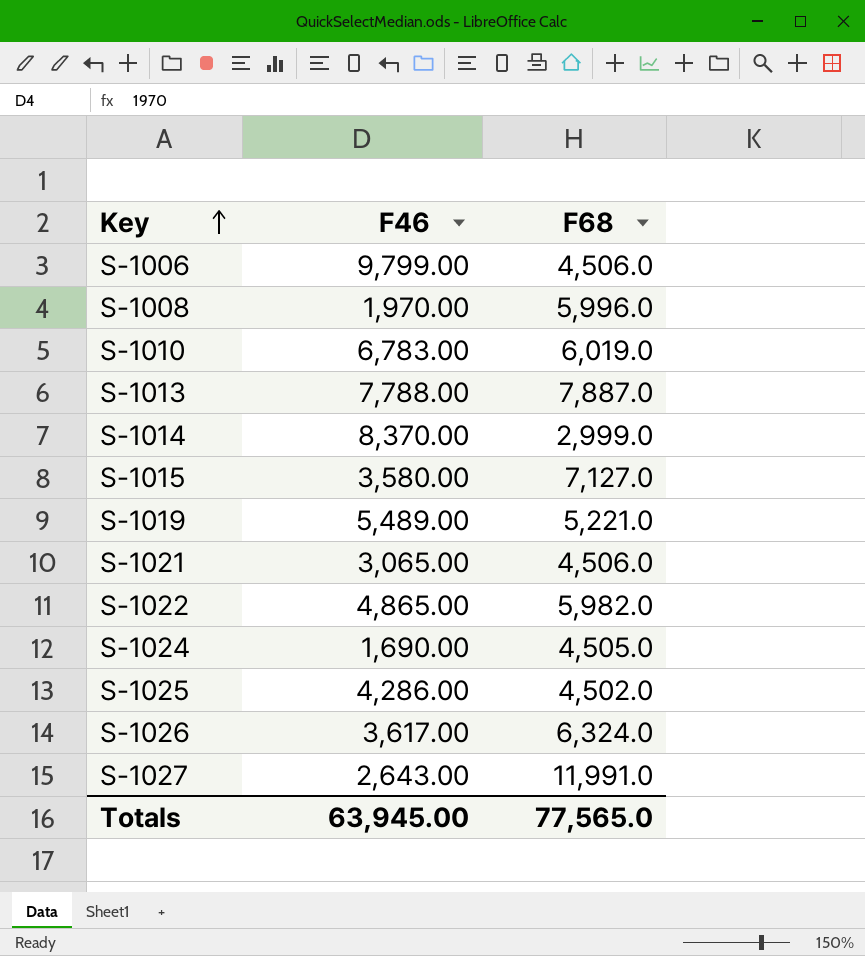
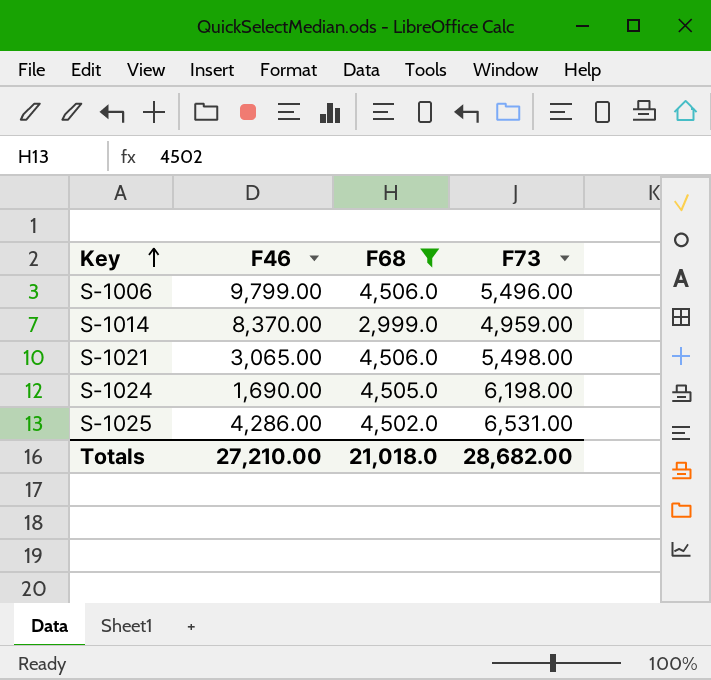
filter: none -> F68 <= 4,506.0
column F73 | position: none -> 4
Totals | F46: 63,945.00 -> 27,210.00
Totals | F68: 77,565.0 -> 21,018.0

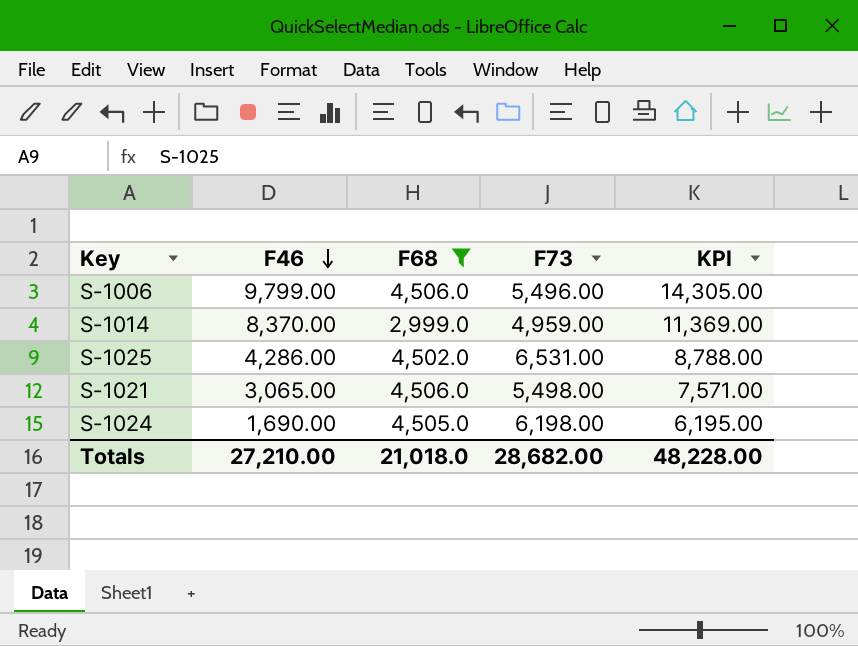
row order: Key ascending -> F46 descending
column KPI | formula: none -> [F46] + [F68]

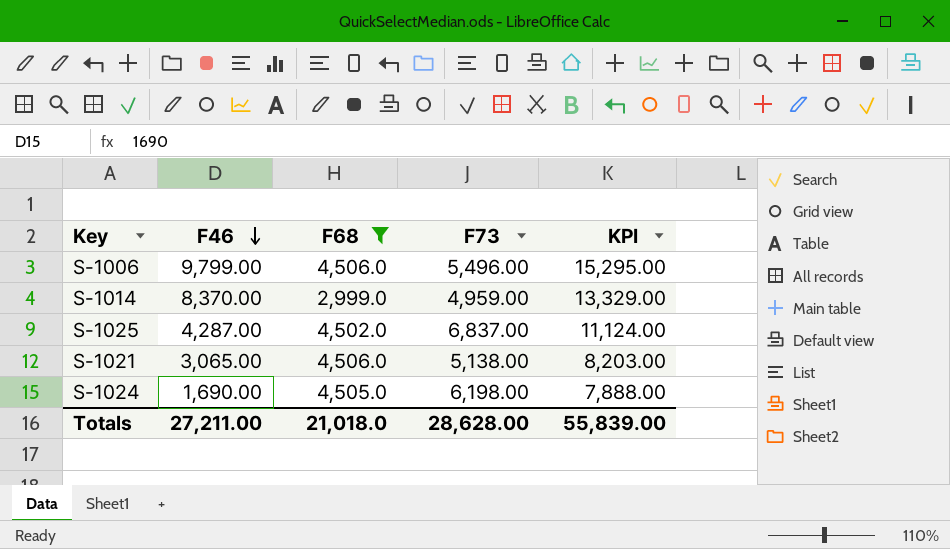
column KPI | formula: [F46] + [F68] -> [F46] + [F73]
S-1025 | F46: 4,286.00 -> 4,287.00
S-1025 | F73: 6,531.00 -> 6,837.00
S-1021 | F73: 5,498.00 -> 5,138.00
Totals | F46: 27,210.00 -> 27,211.00
Totals | F73: 28,682.00 -> 28,628.00
Totals | KPI: 48,228.00 -> 55,839.00

